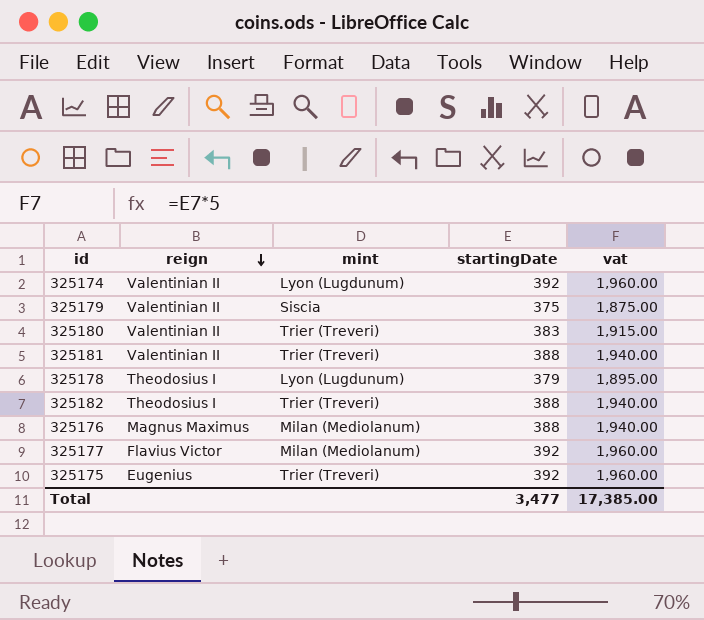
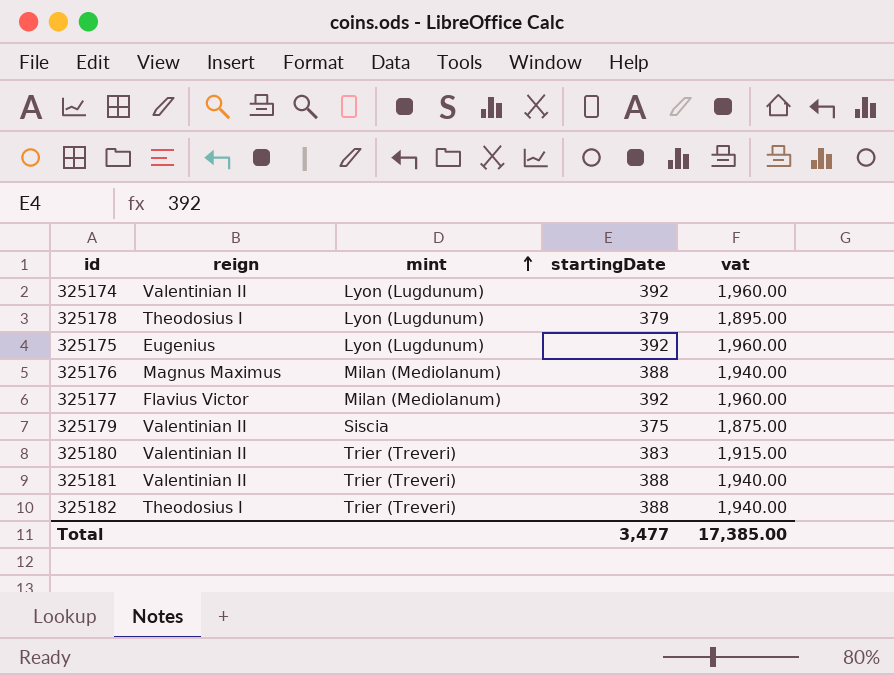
row order: reign descending -> mint ascending
325175 | mint: Trier (Treveri) -> Lyon (Lugdunum)

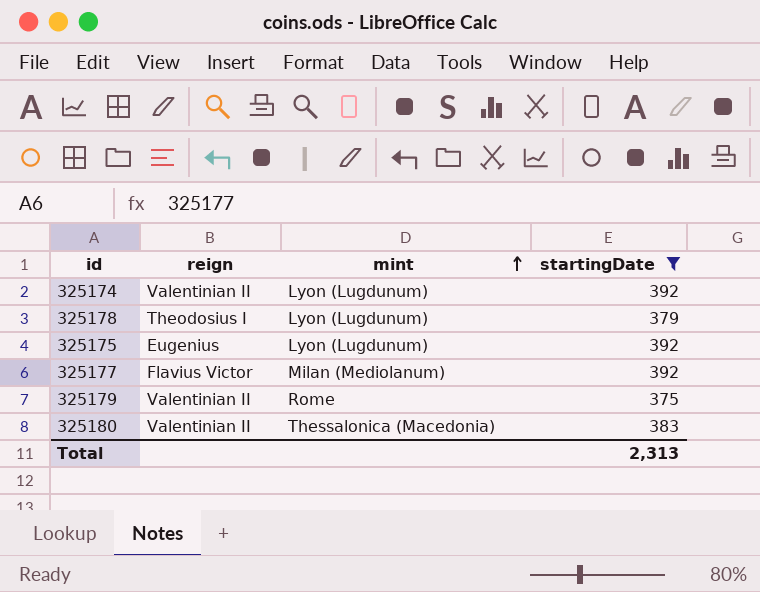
filter: none -> startingDate != 388
column vat | formula: [startingDate] * 5 -> none
325179 | mint: Siscia -> Rome
325180 | mint: Trier (Treveri) -> Thessalonica (Macedonia)
Total | startingDate: 3,477 -> 2,313

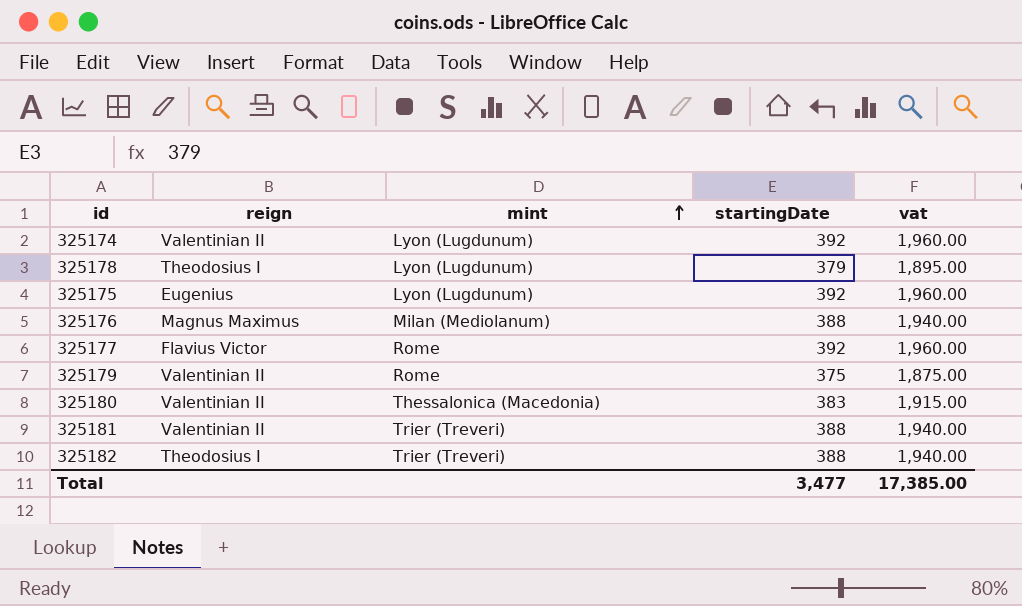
filter: startingDate != 388 -> none
column vat | formula: none -> [startingDate] * 5
325177 | mint: Milan (Mediolanum) -> Rome
Total | startingDate: 2,313 -> 3,477

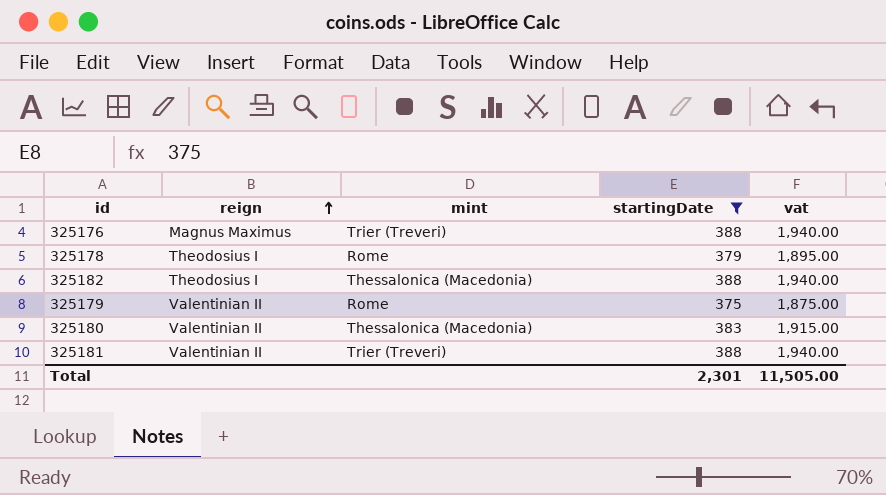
filter: none -> startingDate != 392
row order: mint ascending -> reign ascending
325176 | mint: Milan (Mediolanum) -> Trier (Treveri)
325178 | mint: Lyon (Lugdunum) -> Rome
325182 | mint: Trier (Treveri) -> Thessalonica (Macedonia)
Total | startingDate: 3,477 -> 2,301
Total | vat: 17,385.00 -> 11,505.00

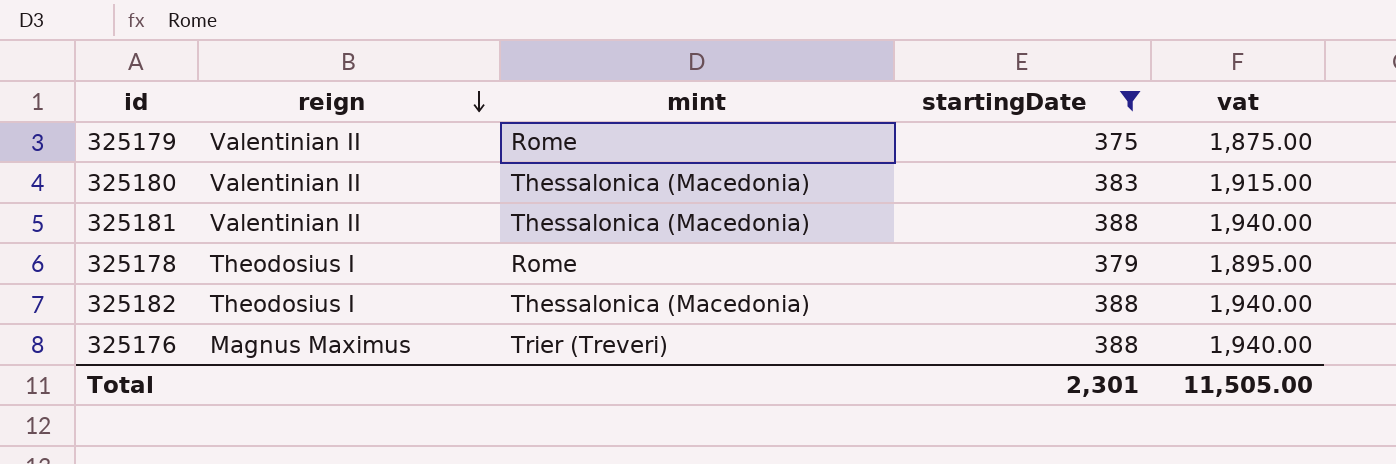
row order: reign ascending -> reign descending
325181 | mint: Trier (Treveri) -> Thessalonica (Macedonia)

